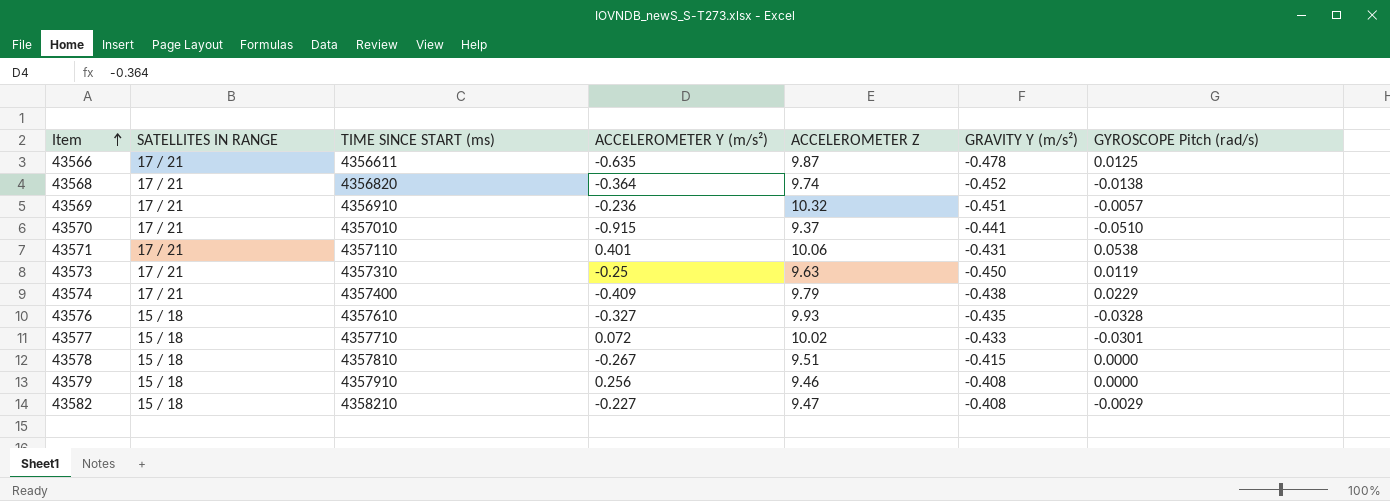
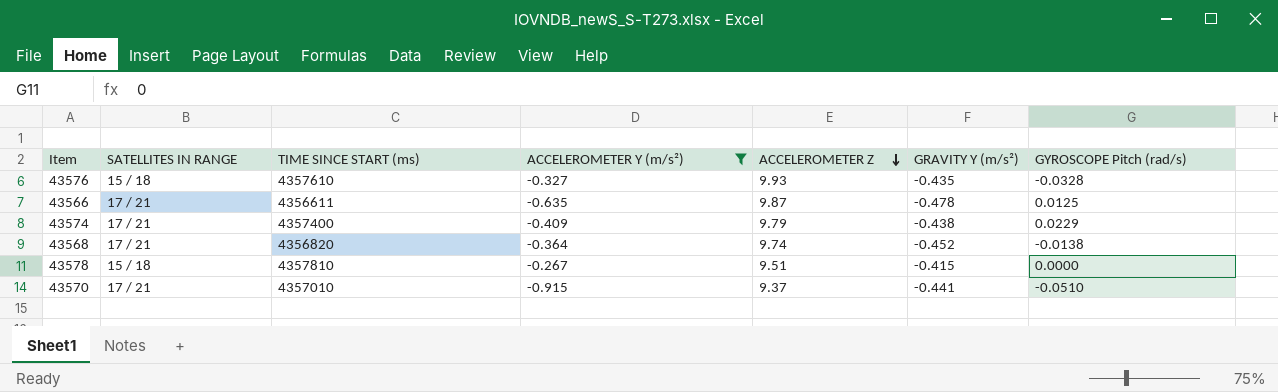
filter: none -> ACCELEROMETER Y (m/s²) <= -0.267
row order: Item ascending -> ACCELEROMETER Z descending

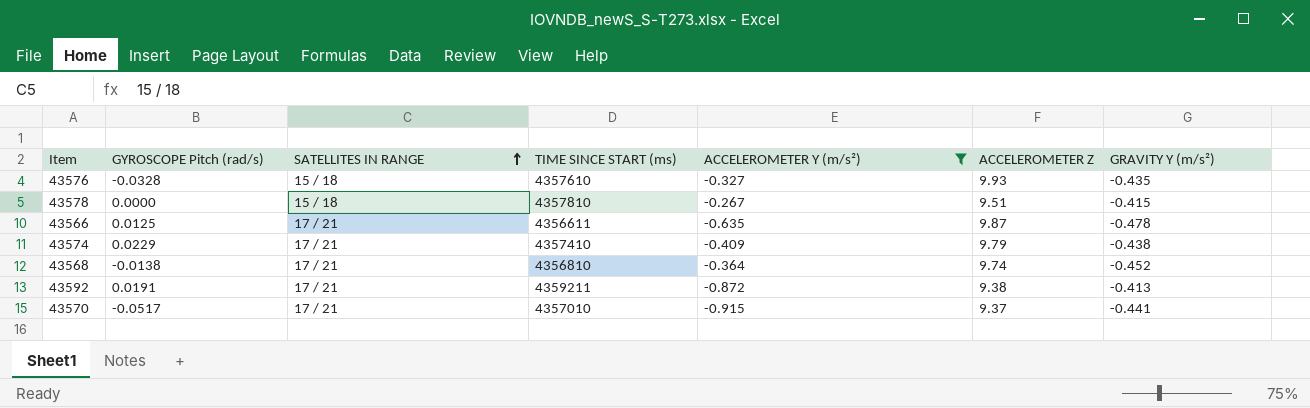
row order: ACCELEROMETER Z descending -> SATELLITES IN RANGE ascending
column GYROSCOPE Pitch (rad/s) | position: 7 -> 2
43574 | TIME SINCE START (ms): 4357400 -> 4357410
43568 | TIME SINCE START (ms): 4356820 -> 4356810
row 43592: none -> 0.0191 | 17 / 21 | 4359211 | -0.872 | 9.38 | -0.413
43570 | GYROSCOPE Pitch (rad/s): -0.0510 -> -0.0517

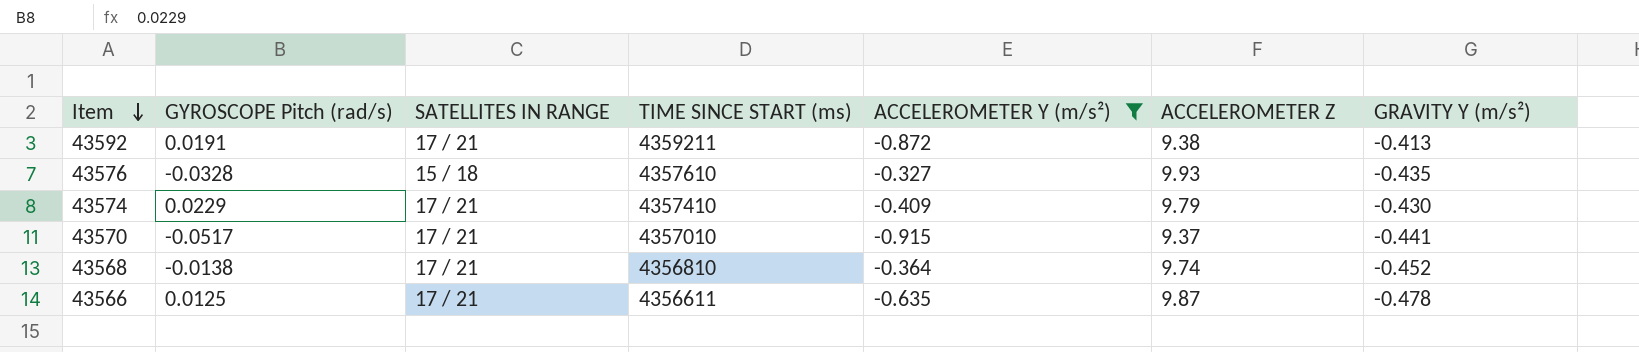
row order: SATELLITES IN RANGE ascending -> Item descending
row 43578: 0.0000 | 15 / 18 | 4357810 | -0.267 | 9.51 | -0.415 -> none
43574 | GRAVITY Y (m/s²): -0.438 -> -0.430

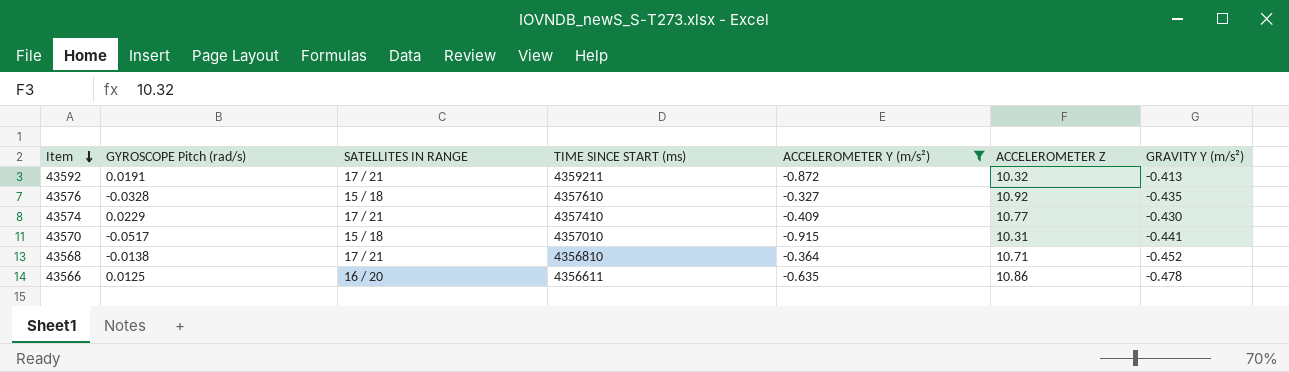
43592 | ACCELEROMETER Z: 9.38 -> 10.32
43576 | ACCELEROMETER Z: 9.93 -> 10.92
43574 | ACCELEROMETER Z: 9.79 -> 10.77
43570 | SATELLITES IN RANGE: 17 / 21 -> 15 / 18
43570 | ACCELEROMETER Z: 9.37 -> 10.31
43568 | ACCELEROMETER Z: 9.74 -> 10.71
43566 | SATELLITES IN RANGE: 17 / 21 -> 16 / 20
43566 | ACCELEROMETER Z: 9.87 -> 10.86

